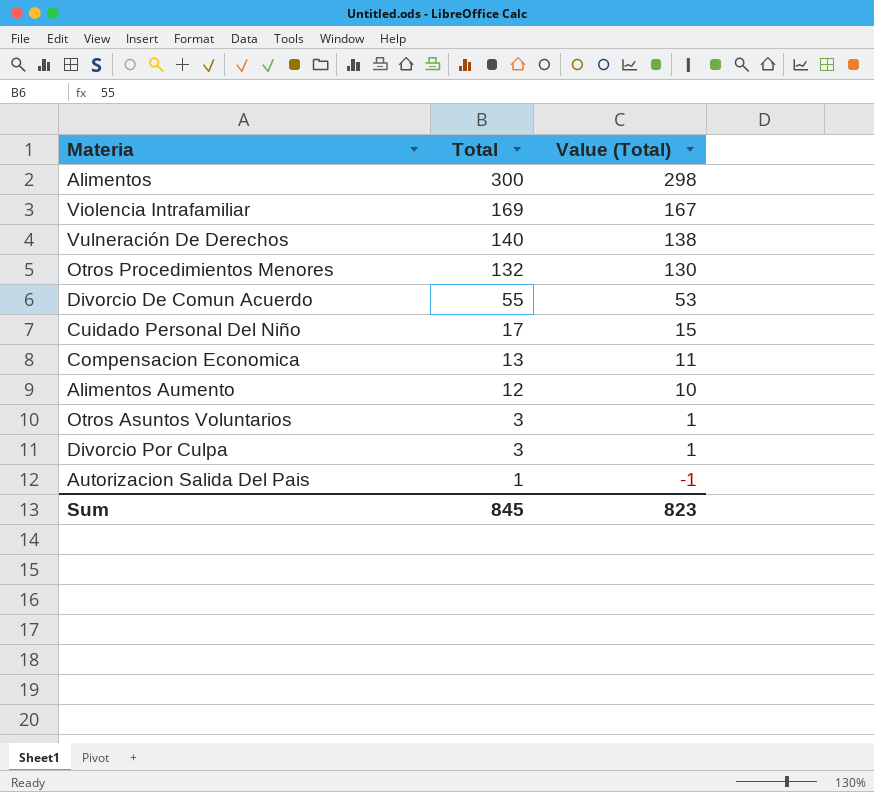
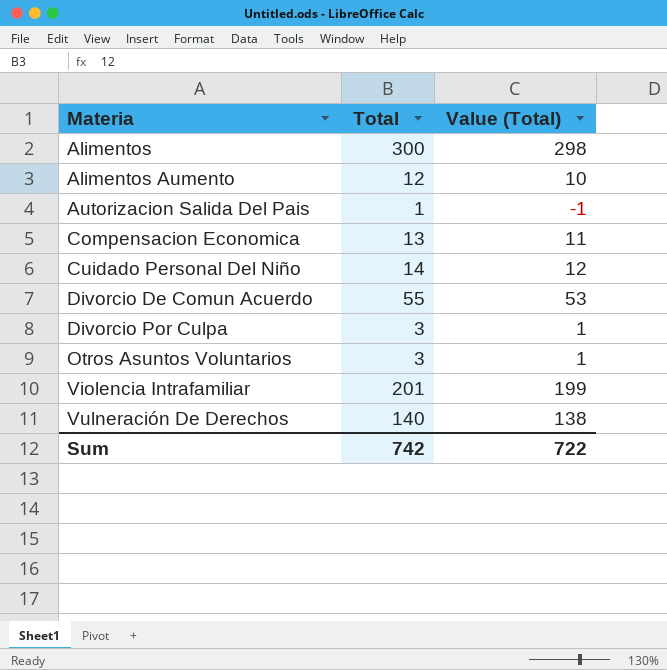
row order: Total descending -> Materia ascending
row Otros Procedimientos Menores: 132 | 130 -> none
Cuidado Personal Del Niño | Total: 17 -> 14
Cuidado Personal Del Niño | Value (Total): 15 -> 12
Violencia Intrafamiliar | Total: 169 -> 201
Violencia Intrafamiliar | Value (Total): 167 -> 199
Sum | Total: 845 -> 742
Sum | Value (Total): 823 -> 722

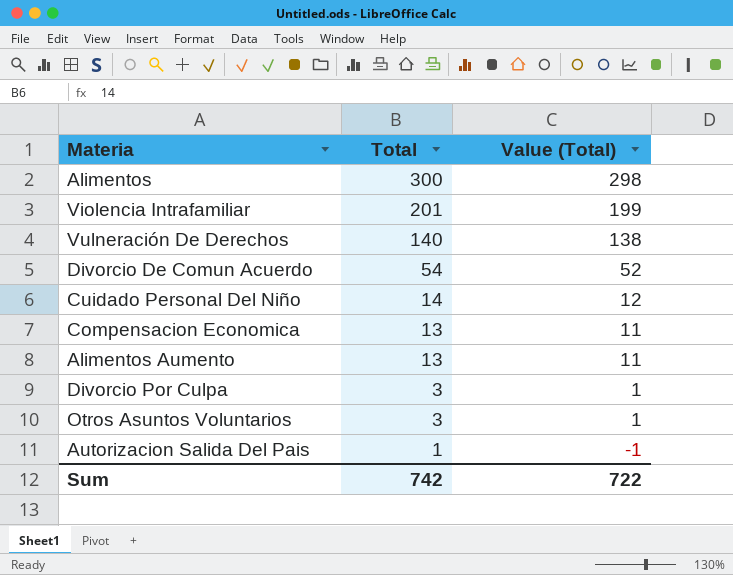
row order: Materia ascending -> Total descending
Divorcio De Comun Acuerdo | Total: 55 -> 54
Divorcio De Comun Acuerdo | Value (Total): 53 -> 52
Alimentos Aumento | Total: 12 -> 13
Alimentos Aumento | Value (Total): 10 -> 11

